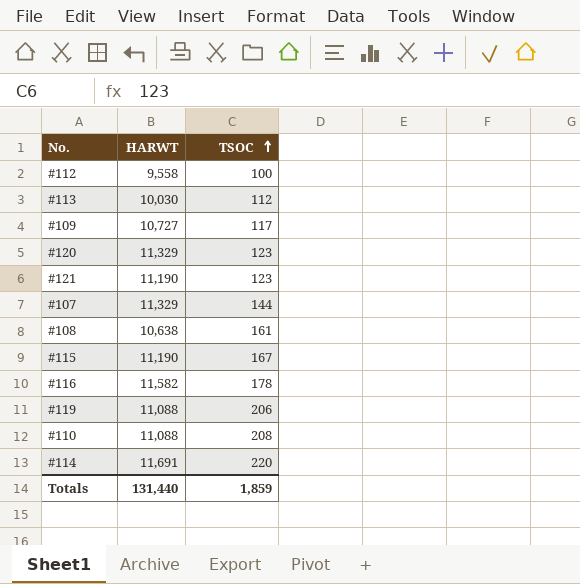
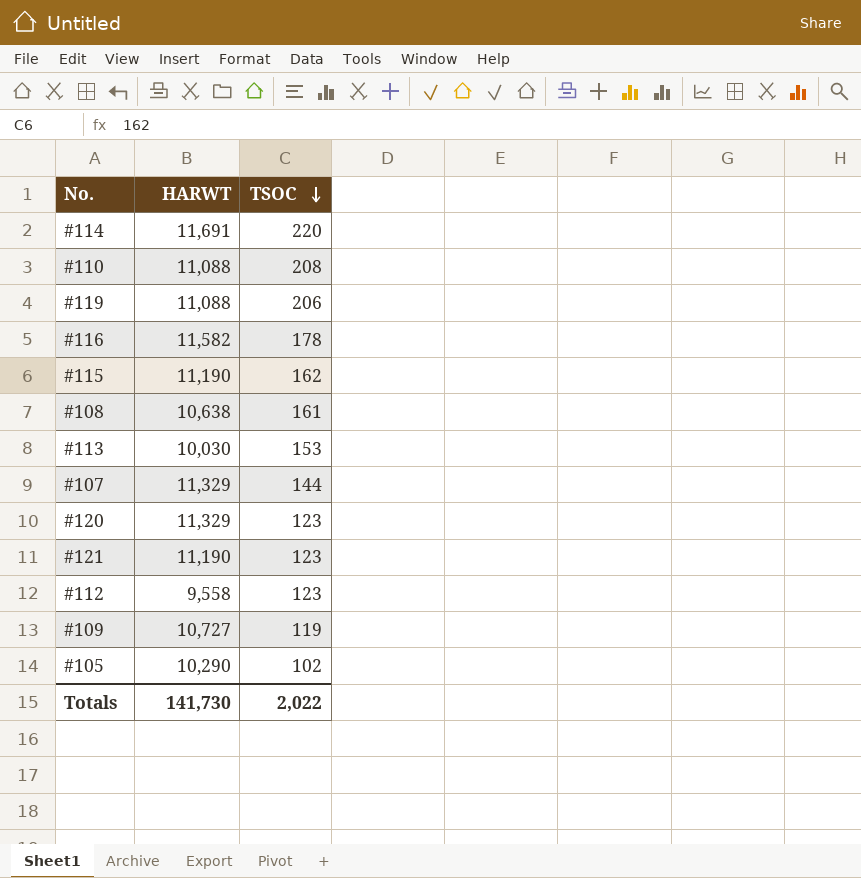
row order: TSOC ascending -> TSOC descending
#115 | TSOC: 167 -> 162
#113 | TSOC: 112 -> 153
#112 | TSOC: 100 -> 123
#109 | TSOC: 117 -> 119
row #105: none -> 10,290 | 102
Totals | HARWT: 131,440 -> 141,730
Totals | TSOC: 1,859 -> 2,022

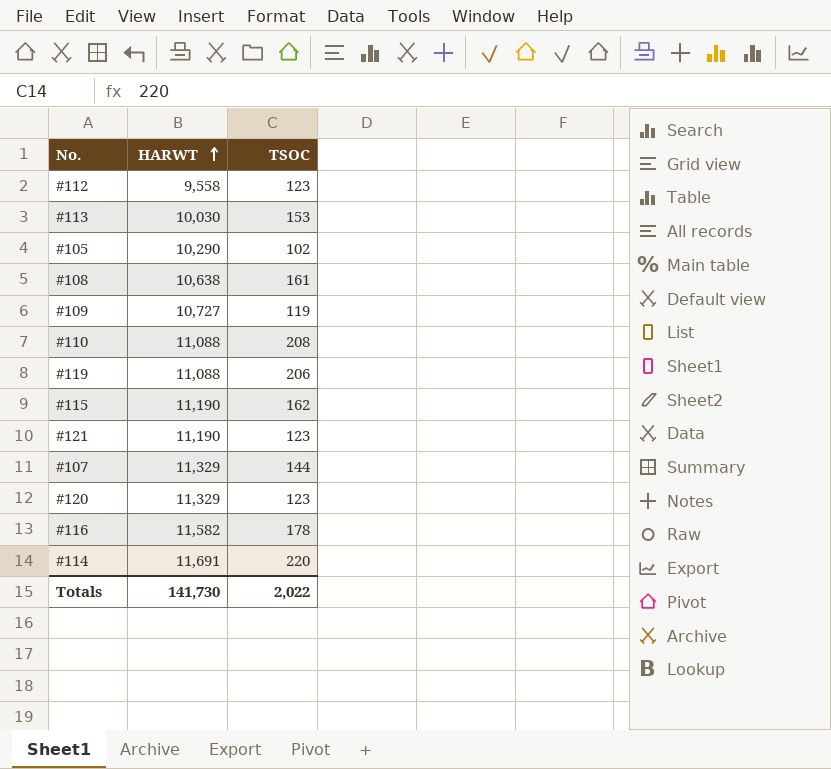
row order: TSOC descending -> HARWT ascending

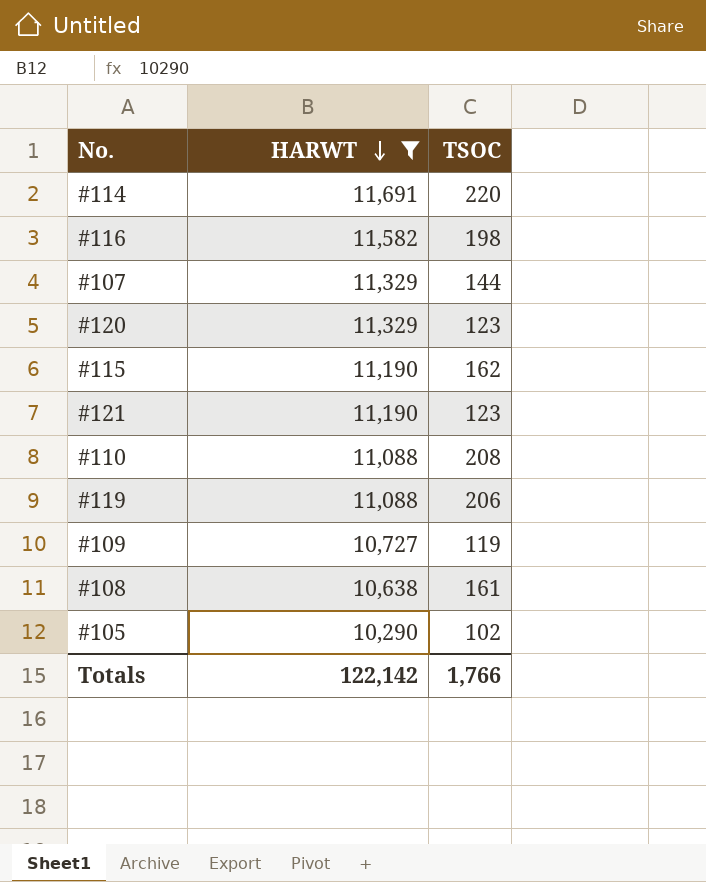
filter: none -> HARWT >= 10,290
row order: HARWT ascending -> HARWT descending
#116 | TSOC: 178 -> 198
Totals | HARWT: 141,730 -> 122,142
Totals | TSOC: 2,022 -> 1,766

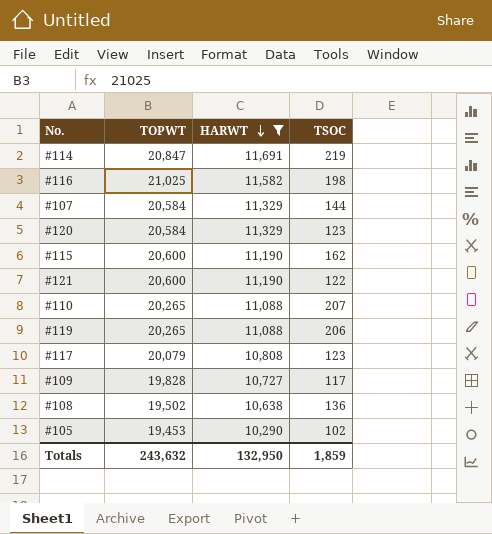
column TOPWT | position: none -> 2
#114 | TSOC: 220 -> 219
#121 | TSOC: 123 -> 122
#110 | TSOC: 208 -> 207
row #117: none -> 20,079 | 10,808 | 123
#109 | TSOC: 119 -> 117
#108 | TSOC: 161 -> 136
Totals | HARWT: 122,142 -> 132,950
Totals | TSOC: 1,766 -> 1,859

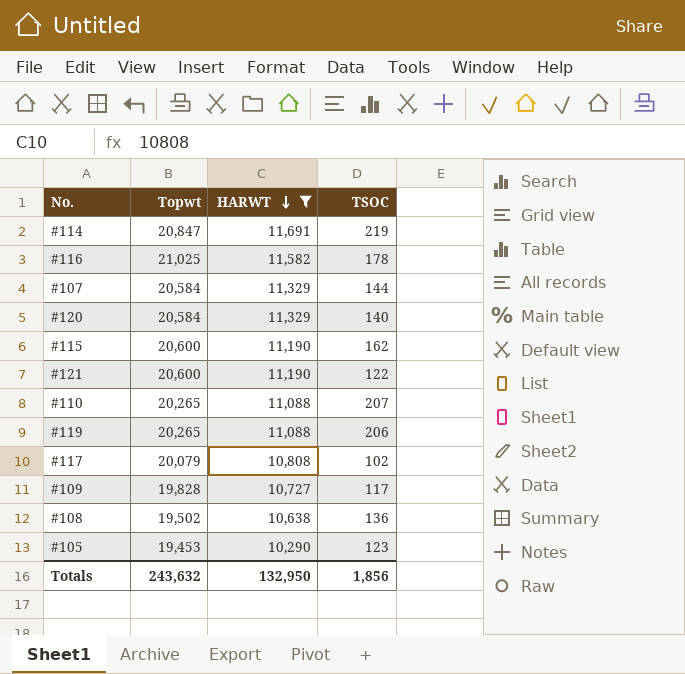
column name: TOPWT -> Topwt
#116 | TSOC: 198 -> 178
#120 | TSOC: 123 -> 140
#117 | TSOC: 123 -> 102
#105 | TSOC: 102 -> 123
Totals | TSOC: 1,859 -> 1,856

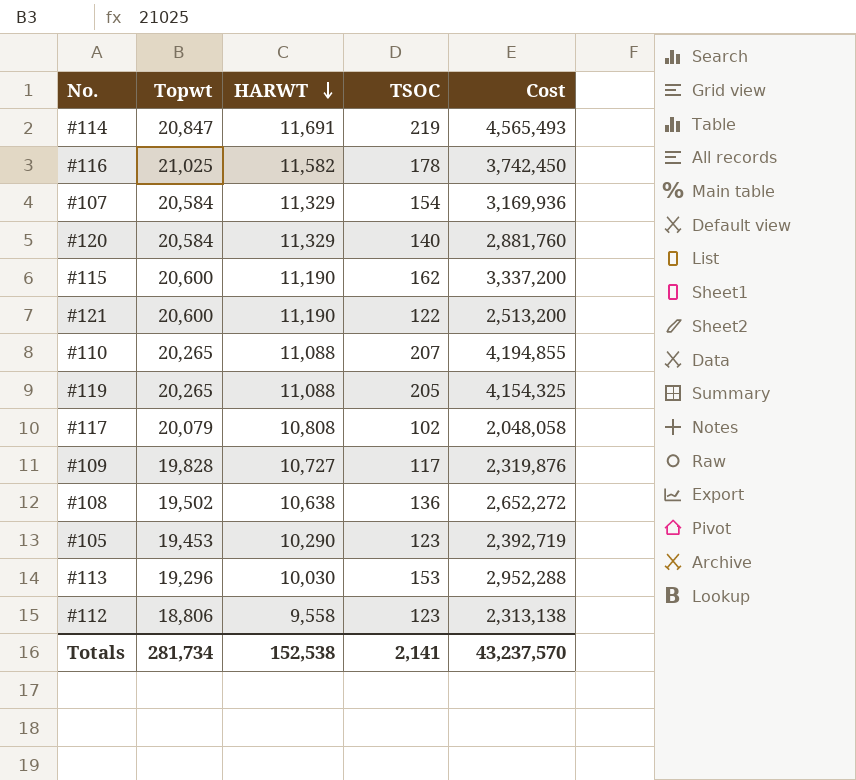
filter: HARWT >= 10,290 -> none
column Cost | formula: none -> [Topwt] * [TSOC]
#107 | TSOC: 144 -> 154
#119 | TSOC: 206 -> 205
Totals | Topwt: 243,632 -> 281,734
Totals | HARWT: 132,950 -> 152,538
Totals | TSOC: 1,856 -> 2,141

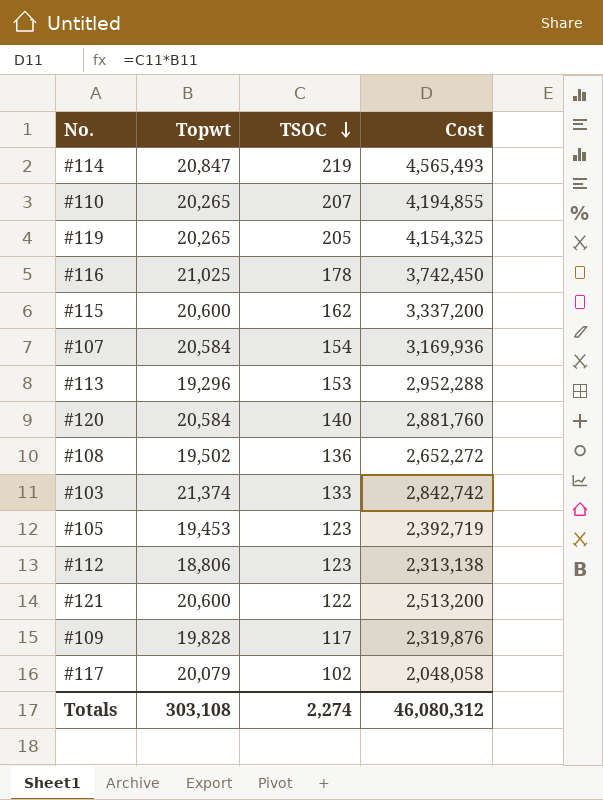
row order: HARWT descending -> TSOC descending
column HARWT | position: 3 -> none
row #103: none -> 21,374 | 133 | 2,842,742
Totals | Topwt: 281,734 -> 303,108
Totals | TSOC: 2,141 -> 2,274
Totals | Cost: 43,237,570 -> 46,080,312

